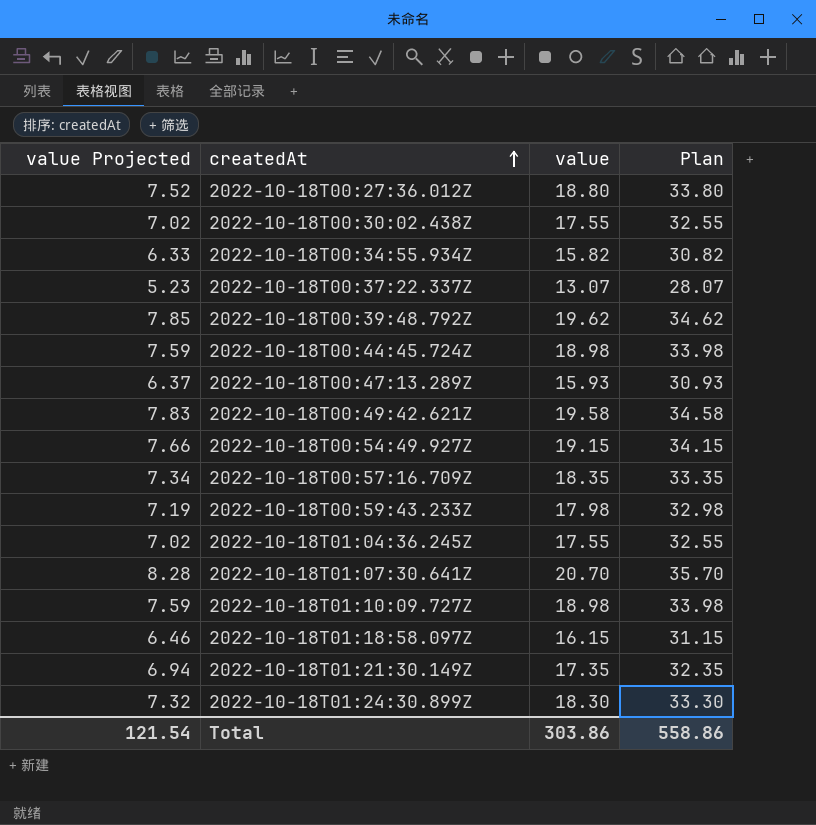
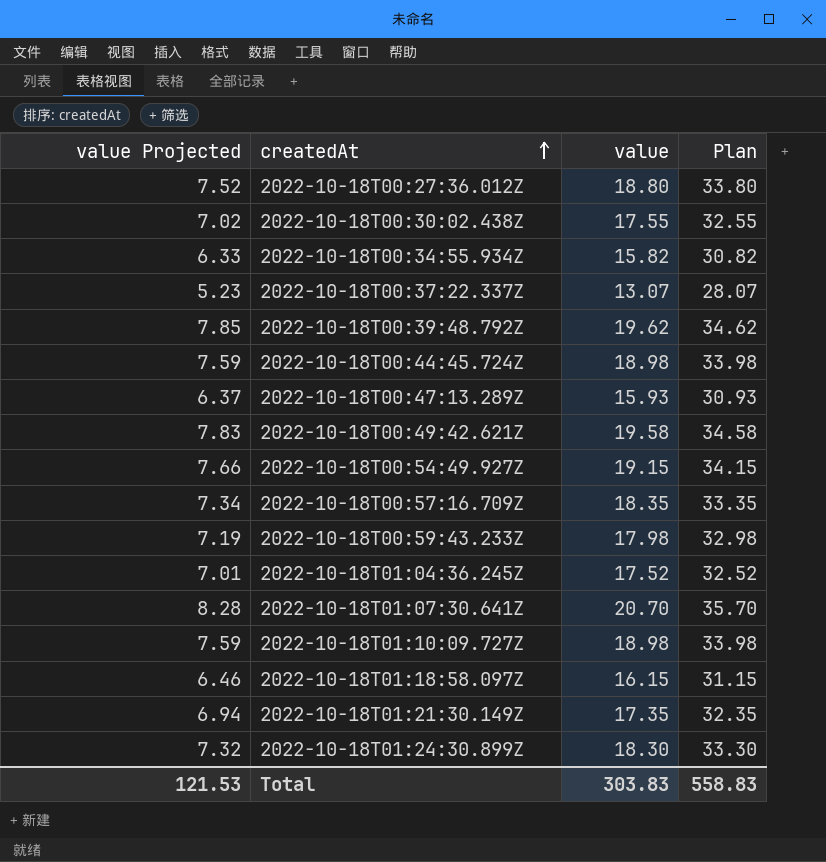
2022-10-18T01:04:36.245Z | value Projected: 7.02 -> 7.01
2022-10-18T01:04:36.245Z | value: 17.55 -> 17.52
2022-10-18T01:04:36.245Z | Plan: 32.55 -> 32.52
Total | value Projected: 121.54 -> 121.53
Total | value: 303.86 -> 303.83
Total | Plan: 558.86 -> 558.83

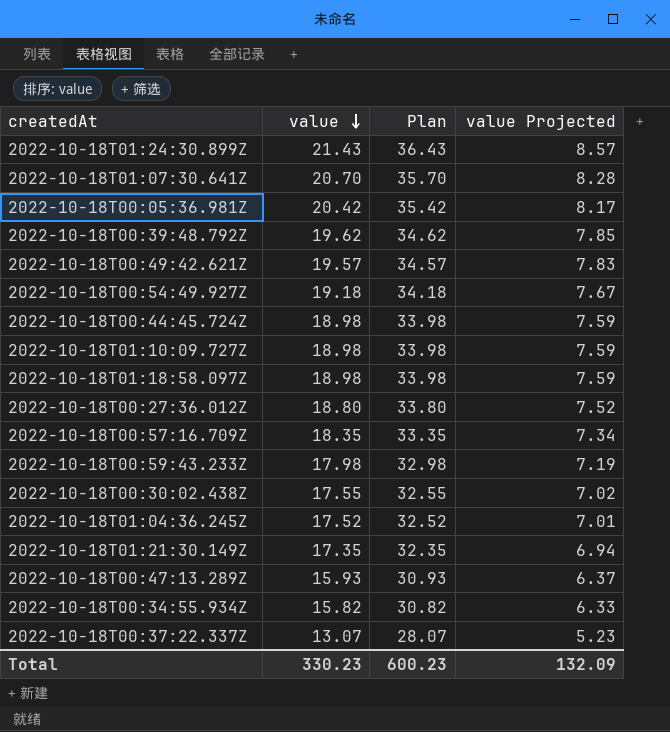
row order: createdAt ascending -> value descending
column value Projected | position: 1 -> 4
2022-10-18T01:24:30.899Z | value: 18.30 -> 21.43
2022-10-18T01:24:30.899Z | Plan: 33.30 -> 36.43
2022-10-18T01:24:30.899Z | value Projected: 7.32 -> 8.57
row 2022-10-18T00:05:36.981Z: none -> 20.42 | 35.42 | 8.17
2022-10-18T00:49:42.621Z | value: 19.58 -> 19.57
2022-10-18T00:49:42.621Z | Plan: 34.58 -> 34.57
2022-10-18T00:54:49.927Z | value: 19.15 -> 19.18
2022-10-18T00:54:49.927Z | Plan: 34.15 -> 34.18
2022-10-18T00:54:49.927Z | value Projected: 7.66 -> 7.67
2022-10-18T01:18:58.097Z | value: 16.15 -> 18.98
2022-10-18T01:18:58.097Z | Plan: 31.15 -> 33.98
2022-10-18T01:18:58.097Z | value Projected: 6.46 -> 7.59
Total | value: 303.83 -> 330.23
Total | Plan: 558.83 -> 600.23
Total | value Projected: 121.53 -> 132.09

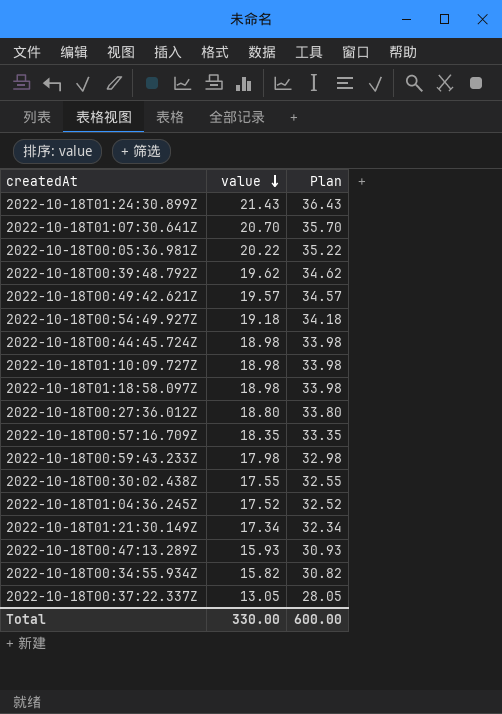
column value Projected | formula: [value] * 0.4 -> none
2022-10-18T00:05:36.981Z | value: 20.42 -> 20.22
2022-10-18T00:05:36.981Z | Plan: 35.42 -> 35.22
2022-10-18T01:21:30.149Z | value: 17.35 -> 17.34
2022-10-18T01:21:30.149Z | Plan: 32.35 -> 32.34
2022-10-18T00:37:22.337Z | value: 13.07 -> 13.05
2022-10-18T00:37:22.337Z | Plan: 28.07 -> 28.05
Total | value: 330.23 -> 330.00
Total | Plan: 600.23 -> 600.00

